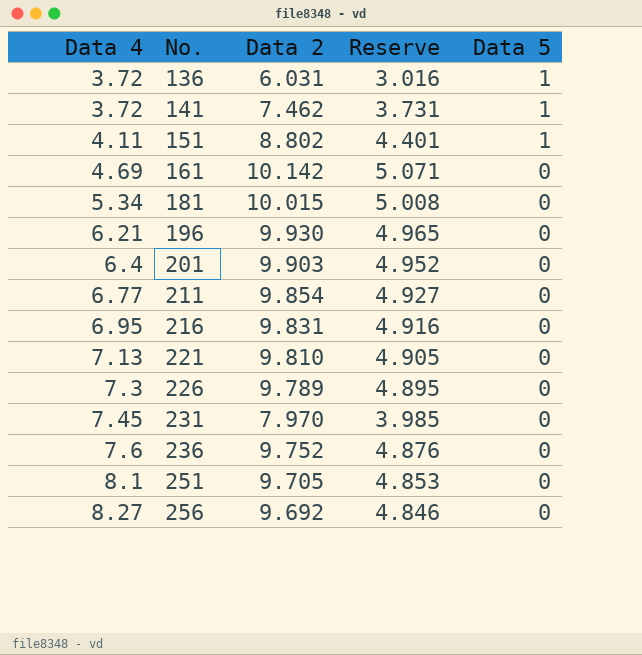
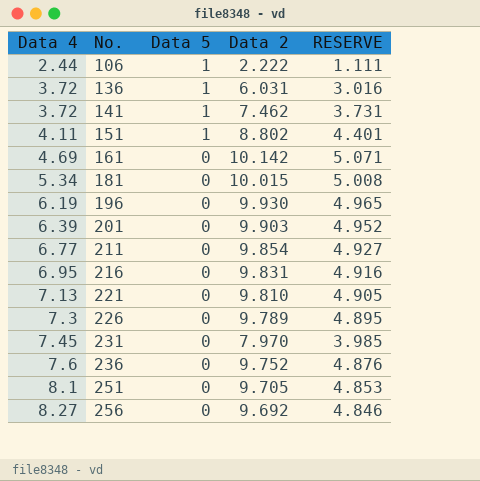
column Data 5 | position: 5 -> 3
column name: Reserve -> RESERVE
row 106: none -> 2.44 | 1 | 2.222 | 1.111
196 | Data 4: 6.21 -> 6.19
201 | Data 4: 6.4 -> 6.39

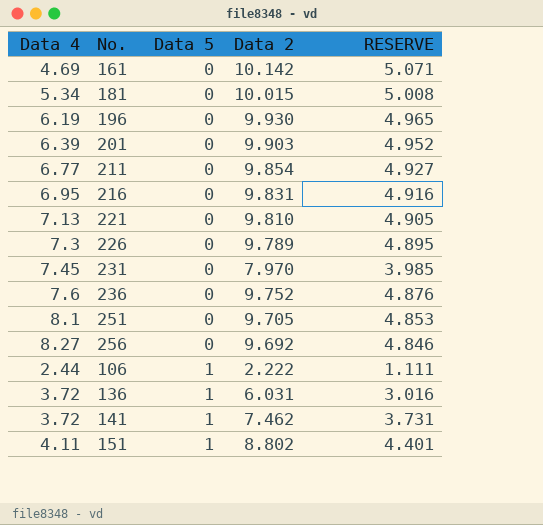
row order: Data 4 ascending -> Data 5 ascending

